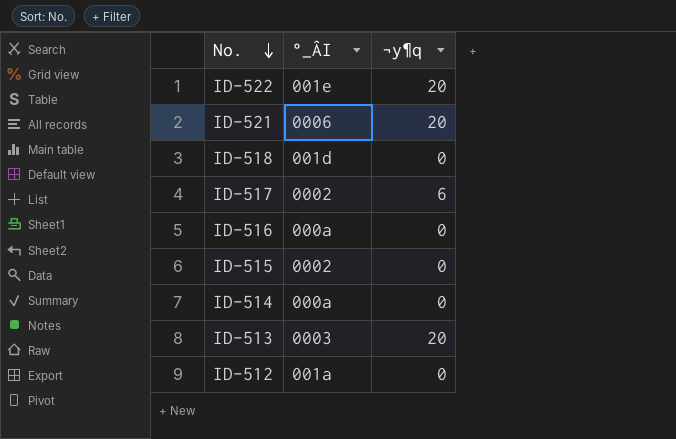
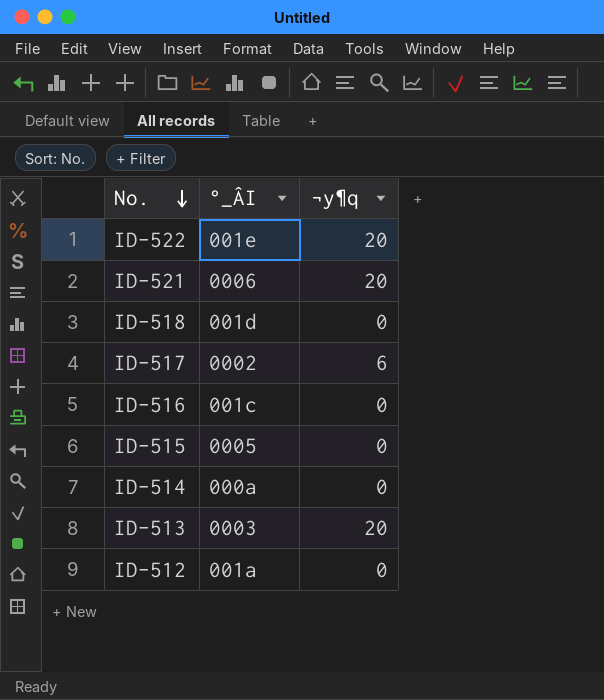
ID-516 | °_ÂI: 000a -> 001c
ID-515 | °_ÂI: 0002 -> 0005

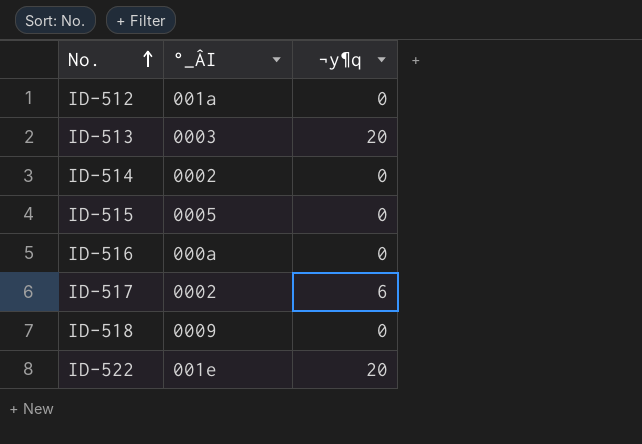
row order: No. descending -> No. ascending
row ID-521: 0006 | 20 -> none
ID-514 | °_ÂI: 000a -> 0002
ID-516 | °_ÂI: 001c -> 000a
ID-518 | °_ÂI: 001d -> 0009

